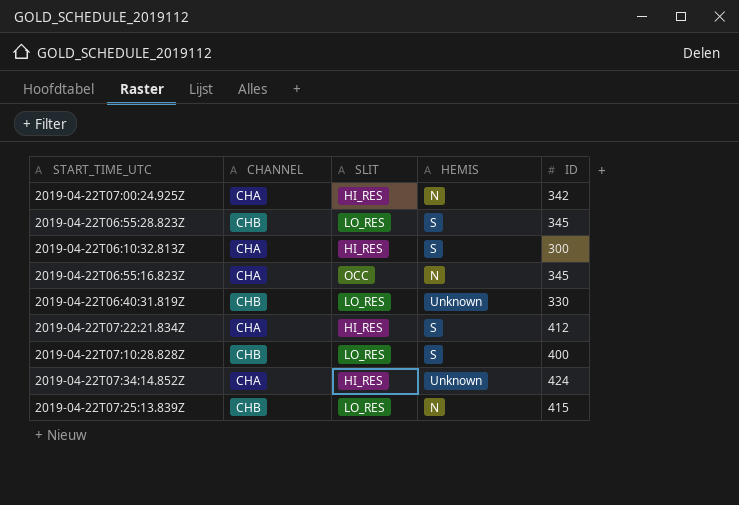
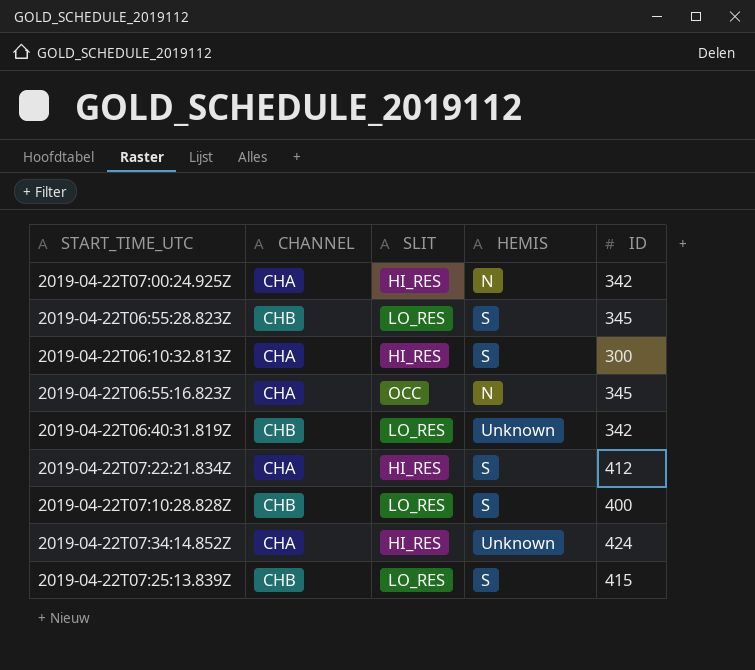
2019-04-22T06:40:31.819Z | ID: 330 -> 342
2019-04-22T07:25:13.839Z | HEMIS: N -> S

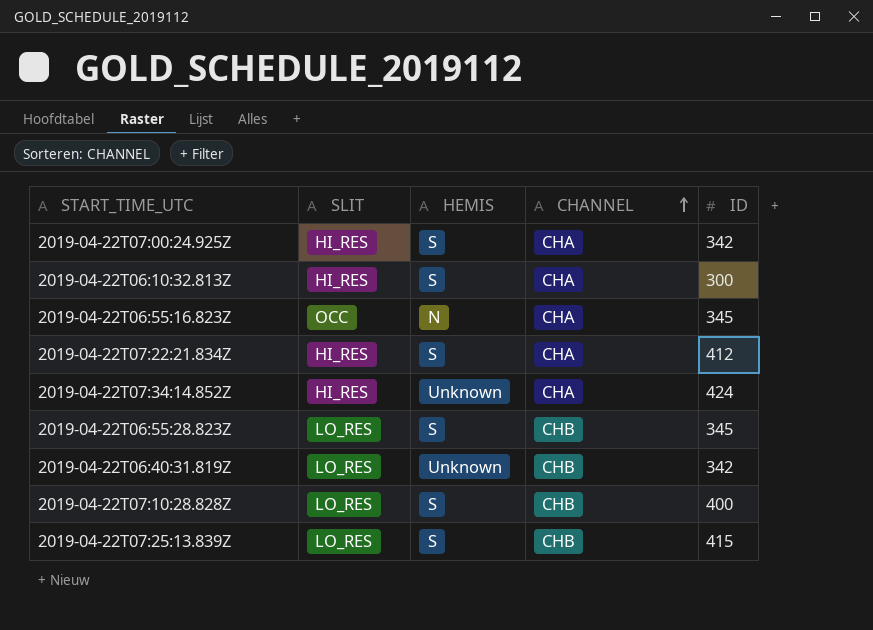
row order: none -> CHANNEL ascending
column CHANNEL | position: 2 -> 4
2019-04-22T07:00:24.925Z | HEMIS: N -> S

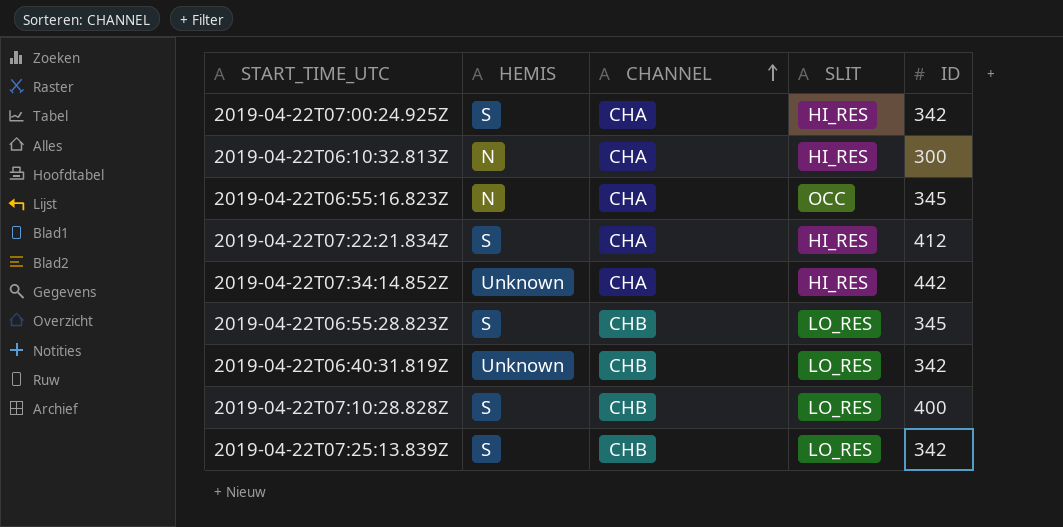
column SLIT | position: 2 -> 4
2019-04-22T06:10:32.813Z | HEMIS: S -> N
2019-04-22T07:34:14.852Z | ID: 424 -> 442
2019-04-22T07:25:13.839Z | ID: 415 -> 342

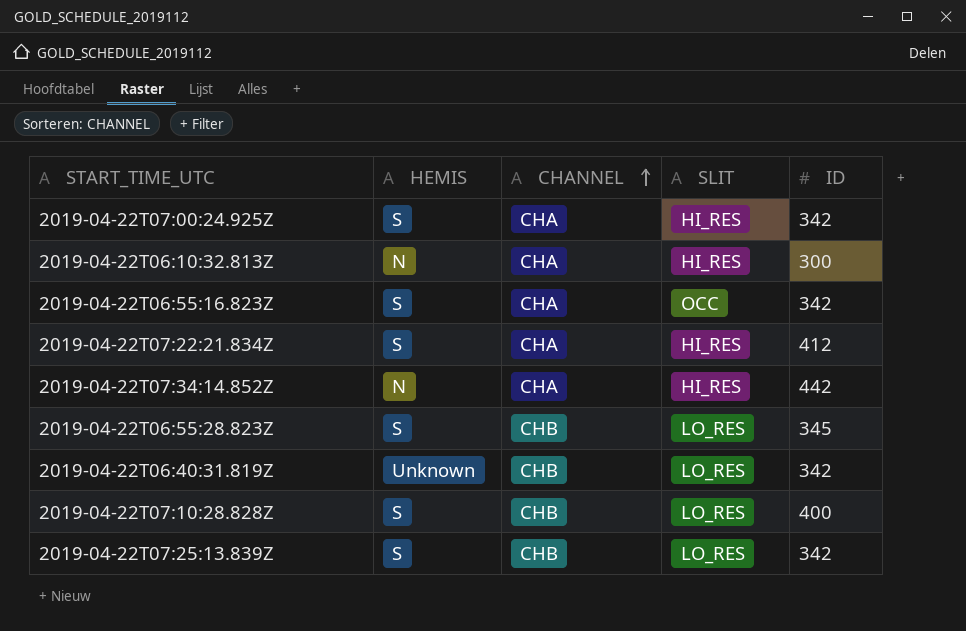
2019-04-22T06:55:16.823Z | HEMIS: N -> S
2019-04-22T06:55:16.823Z | ID: 345 -> 342
2019-04-22T07:34:14.852Z | HEMIS: Unknown -> N

